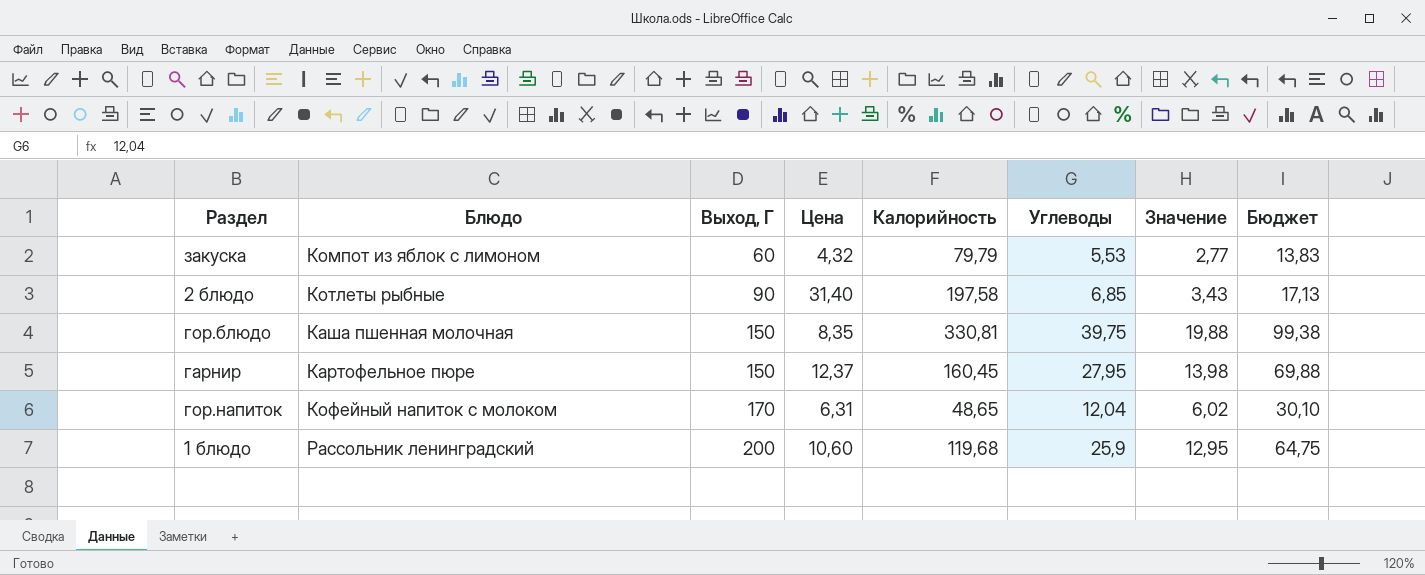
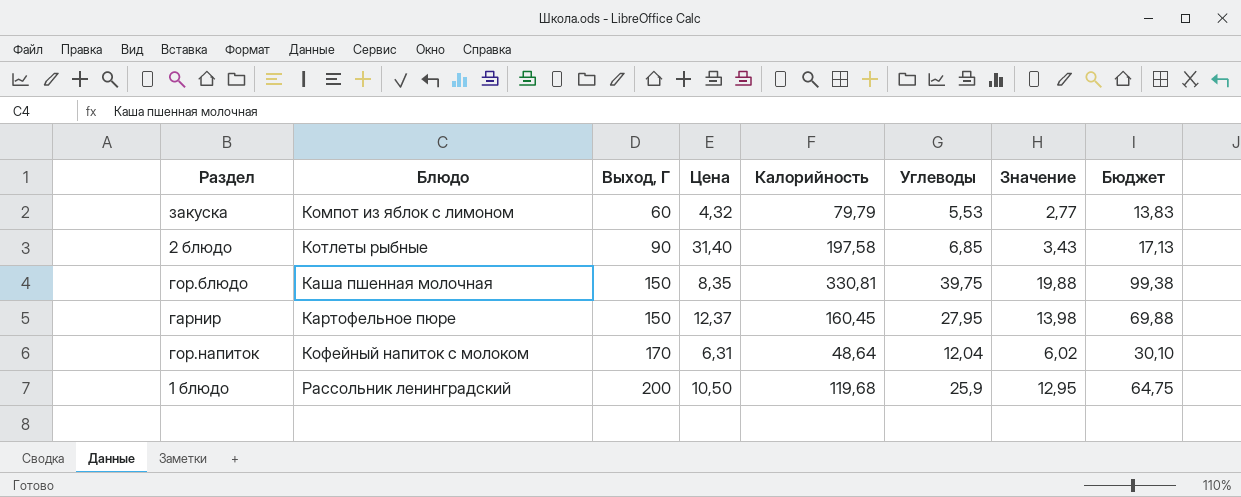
гор.напиток | Калорийность: 48,65 -> 48,64
1 блюдо | Цена: 10,60 -> 10,50

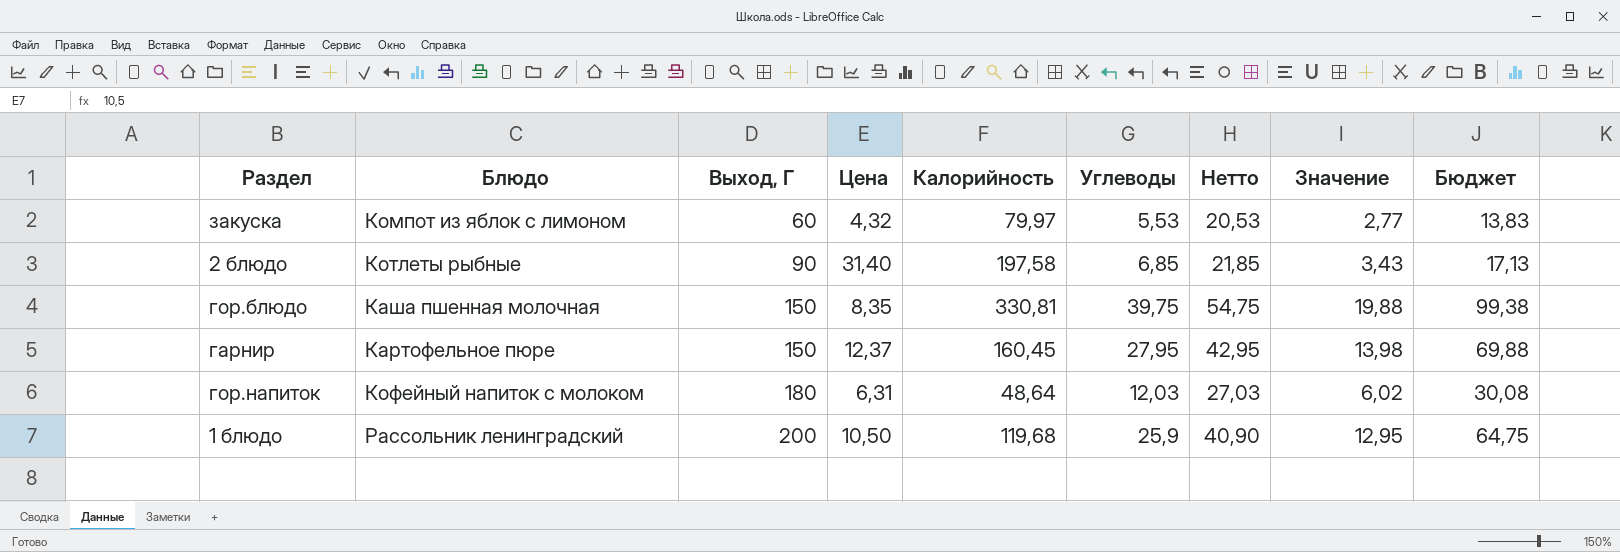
column Нетто | formula: none -> [Углеводы] + 15
закуска | Калорийность: 79,79 -> 79,97
гор.напиток | Выход, Г: 170 -> 180
гор.напиток | Углеводы: 12,04 -> 12,03
гор.напиток | Бюджет: 30,10 -> 30,08

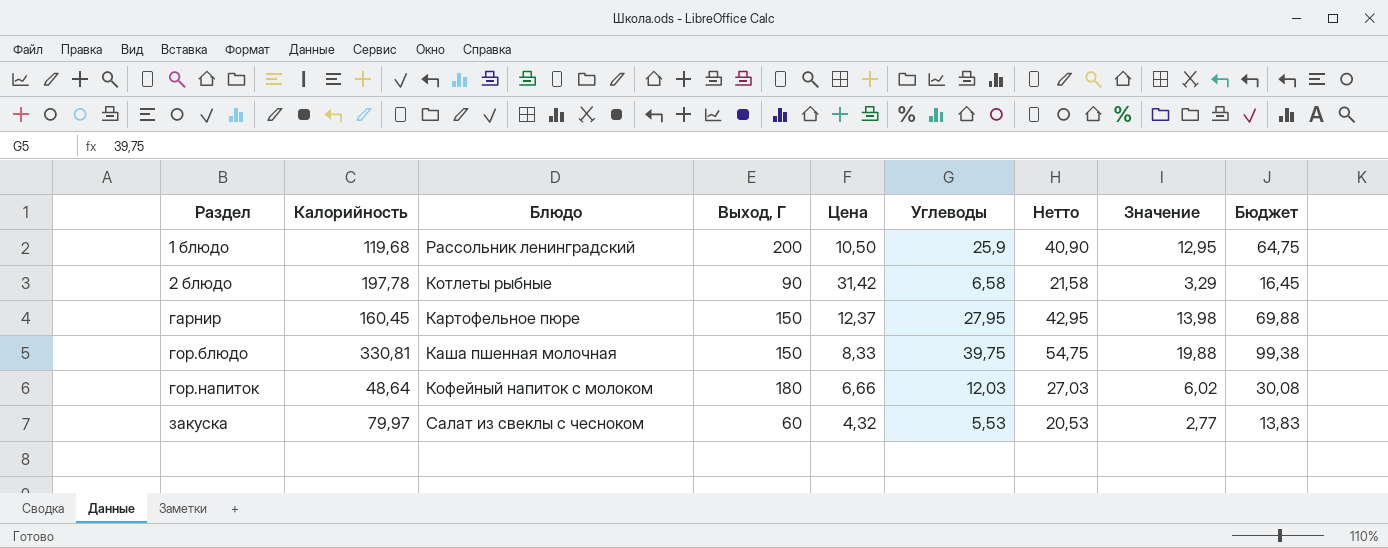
row order: Выход, Г ascending -> Раздел ascending
column Калорийность | position: 5 -> 2
2 блюдо | Калорийность: 197,58 -> 197,78
2 блюдо | Цена: 31,40 -> 31,42
2 блюдо | Углеводы: 6,85 -> 6,58
2 блюдо | Нетто: 21,85 -> 21,58
2 блюдо | Значение: 3,43 -> 3,29
2 блюдо | Бюджет: 17,13 -> 16,45
гор.блюдо | Цена: 8,35 -> 8,33
гор.напиток | Цена: 6,31 -> 6,66
закуска | Блюдо: Компот из яблок с лимоном -> Салат из свеклы с чесноком

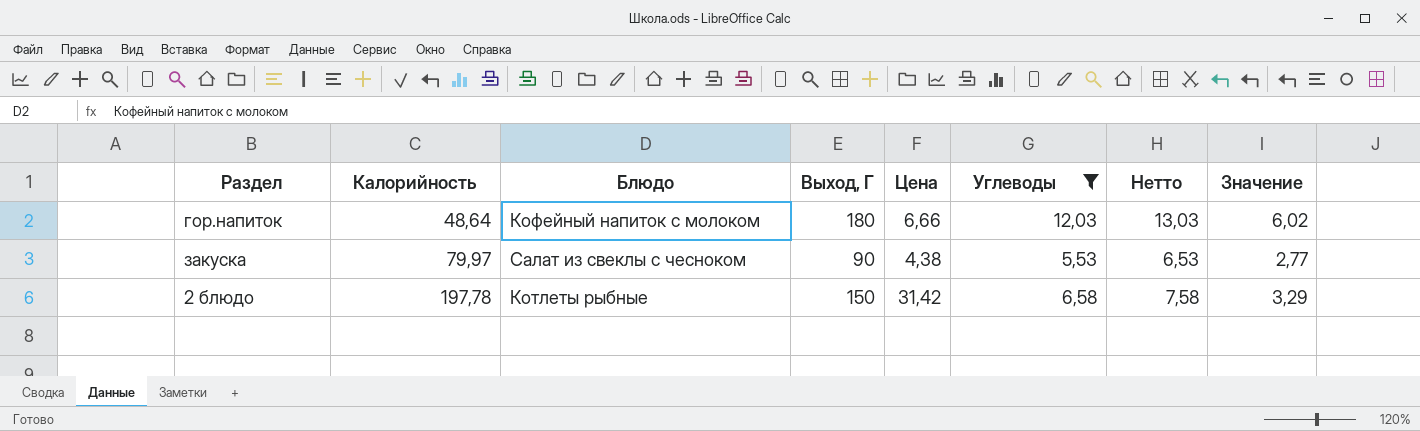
filter: none -> Углеводы <= 12,03
row order: Раздел ascending -> Калорийность ascending
column Бюджет | formula: [Углеводы] * 2,5 -> none
column Нетто | formula: [Углеводы] + 15 -> [Углеводы] + 1
закуска | Выход, Г: 60 -> 90
закуска | Цена: 4,32 -> 4,38
2 блюдо | Выход, Г: 90 -> 150

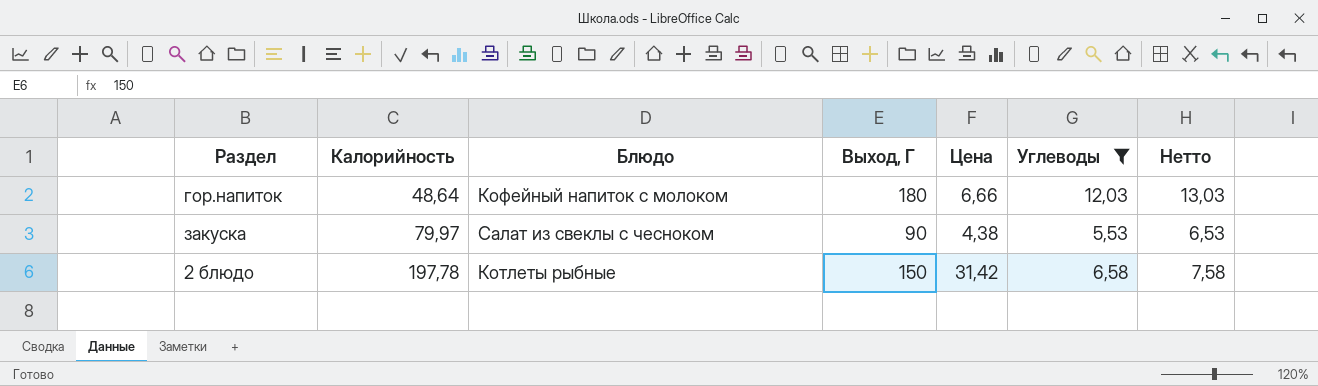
column Значение | formula: [Углеводы] * 0,5 -> none

